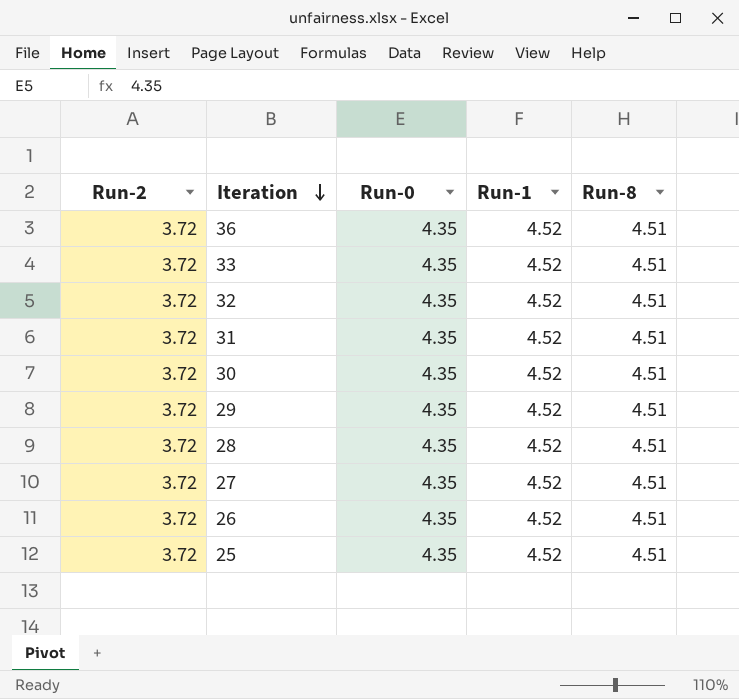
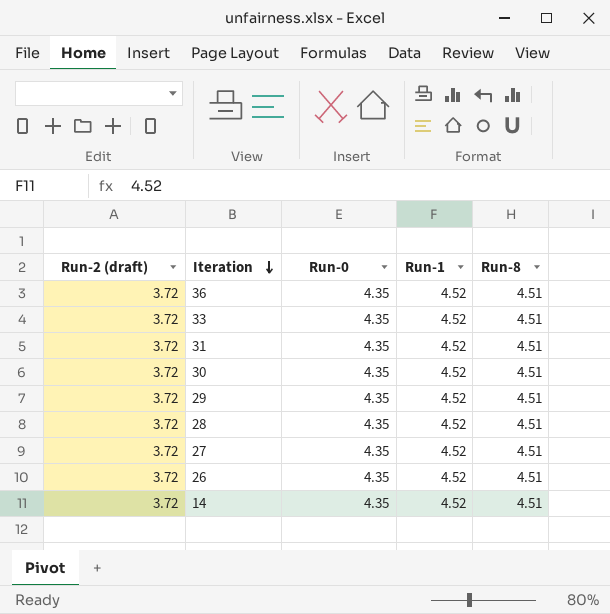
column name: Run-2 -> Run-2 (draft)
row 32: 3.72 | 4.35 | 4.52 | 4.51 -> none
row 25: 3.72 | 4.35 | 4.52 | 4.51 -> none
row 14: none -> 3.72 | 4.35 | 4.52 | 4.51

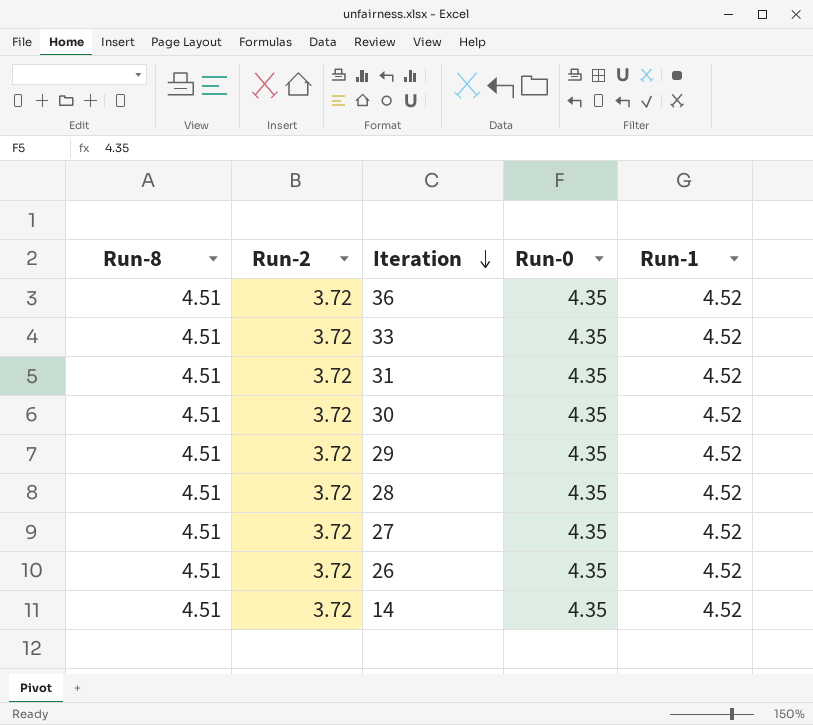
column Run-8 | position: 5 -> 1
column name: Run-2 (draft) -> Run-2

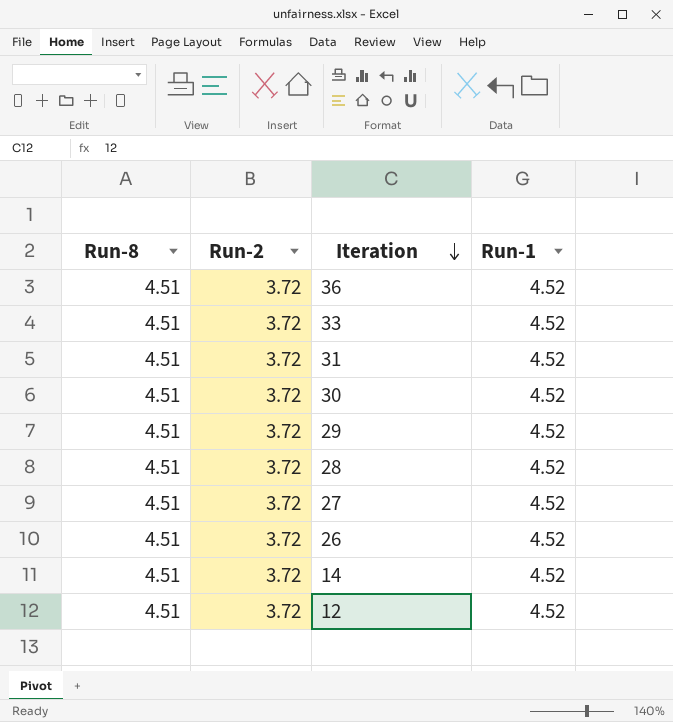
column Run-0 | position: 4 -> none
row 12: none -> 4.51 | 3.72 | 4.52

